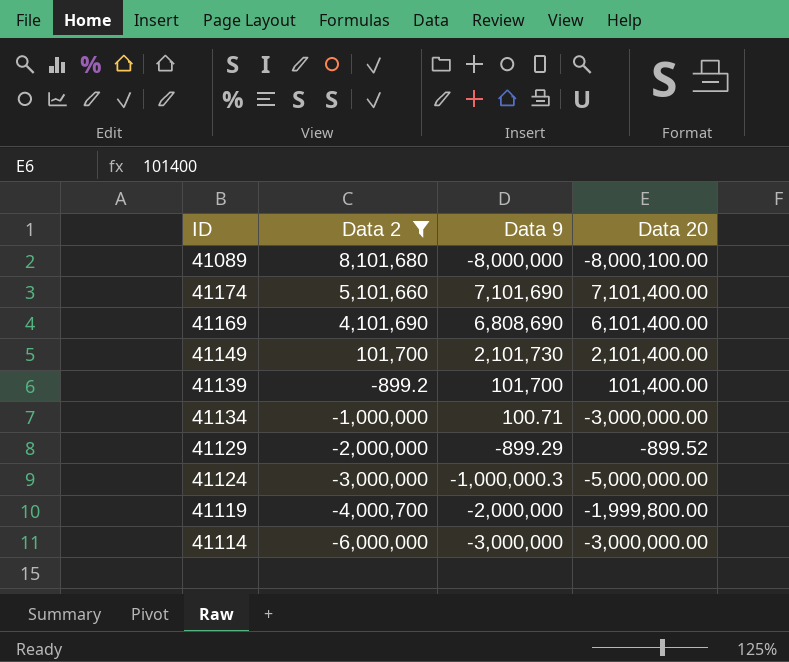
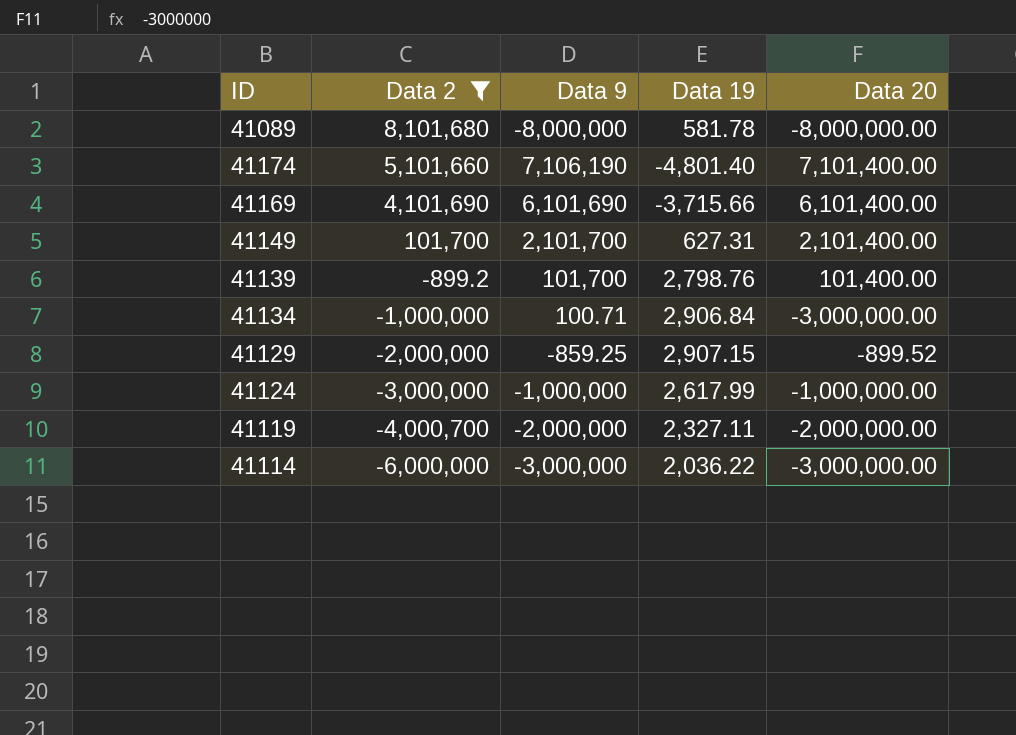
column Data 19 | position: none -> 4
41089 | Data 20: -8,000,100.00 -> -8,000,000.00
41174 | Data 9: 7,101,690 -> 7,106,190
41169 | Data 9: 6,808,690 -> 6,101,690
41149 | Data 9: 2,101,730 -> 2,101,700
41129 | Data 9: -899.29 -> -859.25
41124 | Data 9: -1,000,000.3 -> -1,000,000
41124 | Data 20: -5,000,000.00 -> -1,000,000.00
41119 | Data 20: -1,999,800.00 -> -2,000,000.00

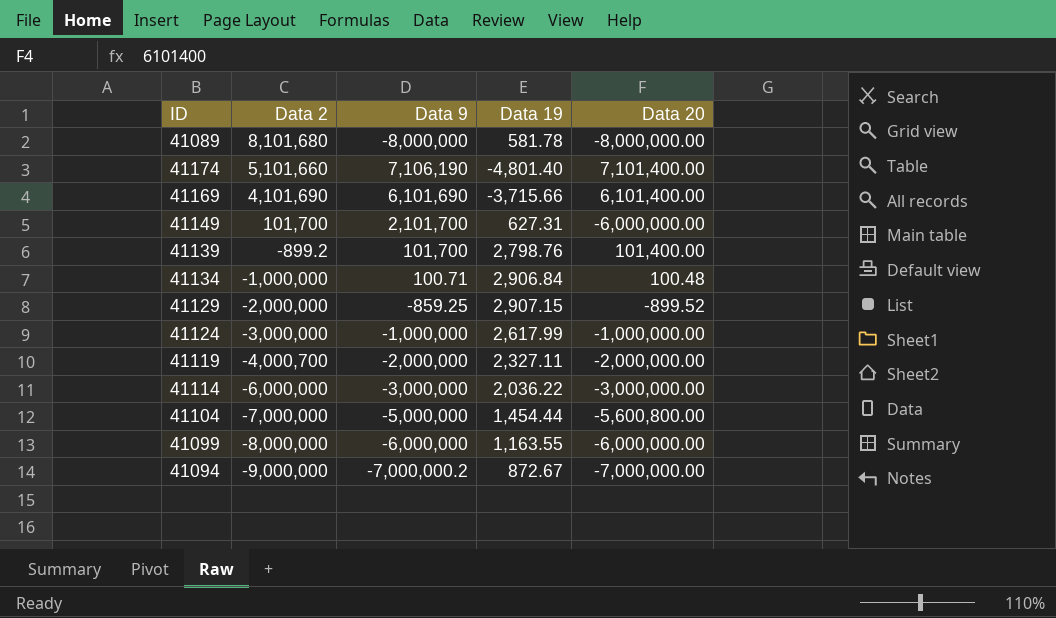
filter: Data 2 >= -6,000,000 -> none
41149 | Data 20: 2,101,400.00 -> -6,000,000.00
41134 | Data 20: -3,000,000.00 -> 100.48

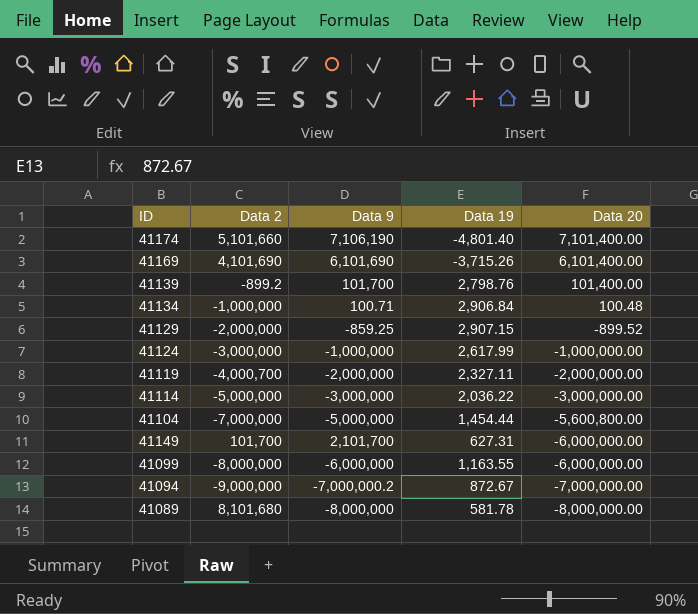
row order: Data 2 descending -> Data 20 descending
41169 | Data 19: -3,715.66 -> -3,715.26
41114 | Data 2: -6,000,000 -> -5,000,000

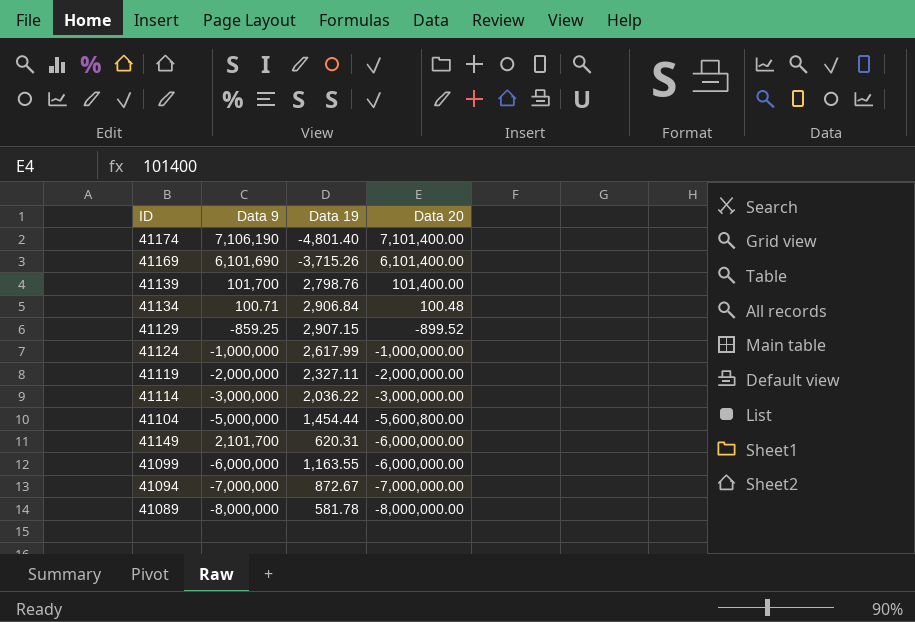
column Data 2 | position: 2 -> none
41149 | Data 19: 627.31 -> 620.31
41094 | Data 9: -7,000,000.2 -> -7,000,000

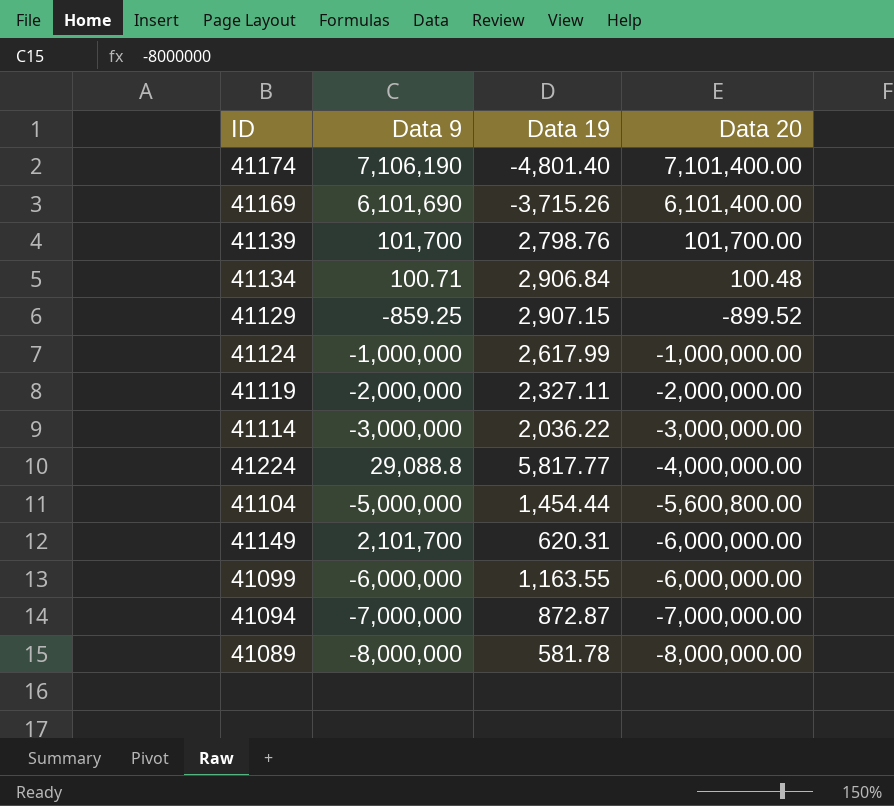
41139 | Data 20: 101,400.00 -> 101,700.00
row 41224: none -> 29,088.8 | 5,817.77 | -4,000,000.00
41094 | Data 19: 872.67 -> 872.87

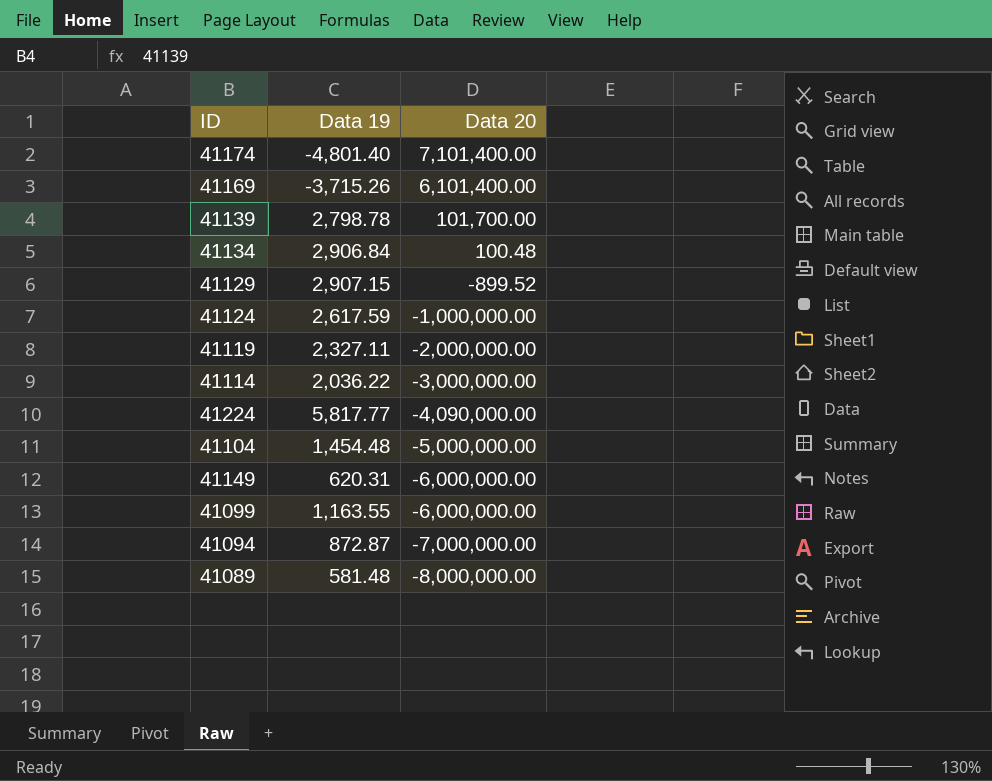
column Data 9 | position: 2 -> none
41139 | Data 19: 2,798.76 -> 2,798.78
41124 | Data 19: 2,617.99 -> 2,617.59
41224 | Data 20: -4,000,000.00 -> -4,090,000.00
41104 | Data 19: 1,454.44 -> 1,454.48
41104 | Data 20: -5,600,800.00 -> -5,000,000.00
41089 | Data 19: 581.78 -> 581.48

